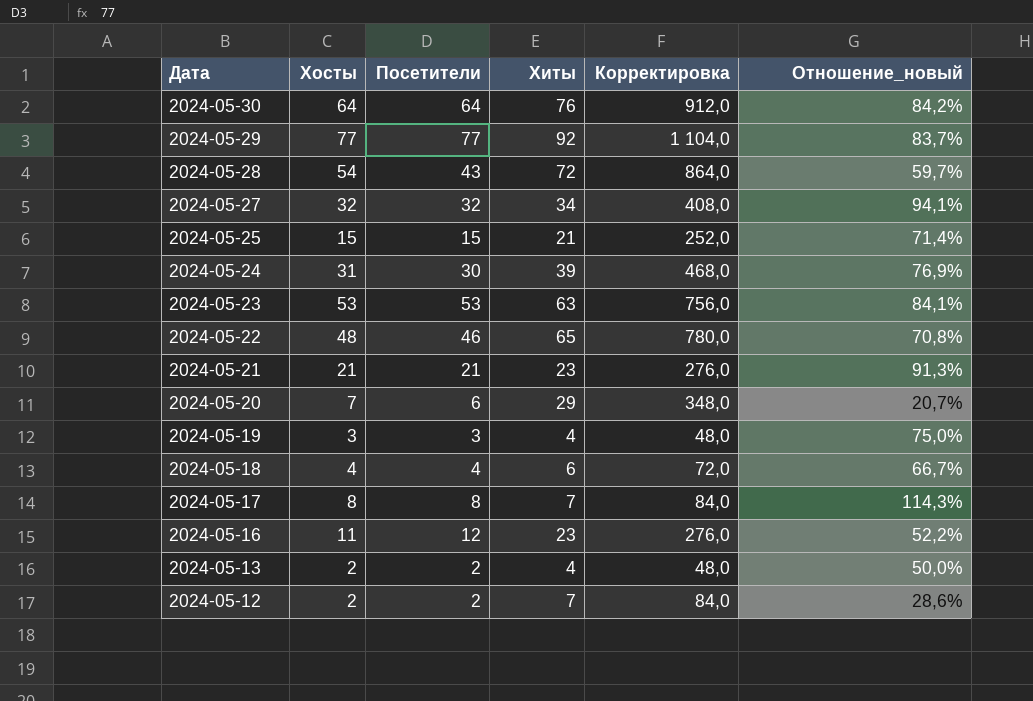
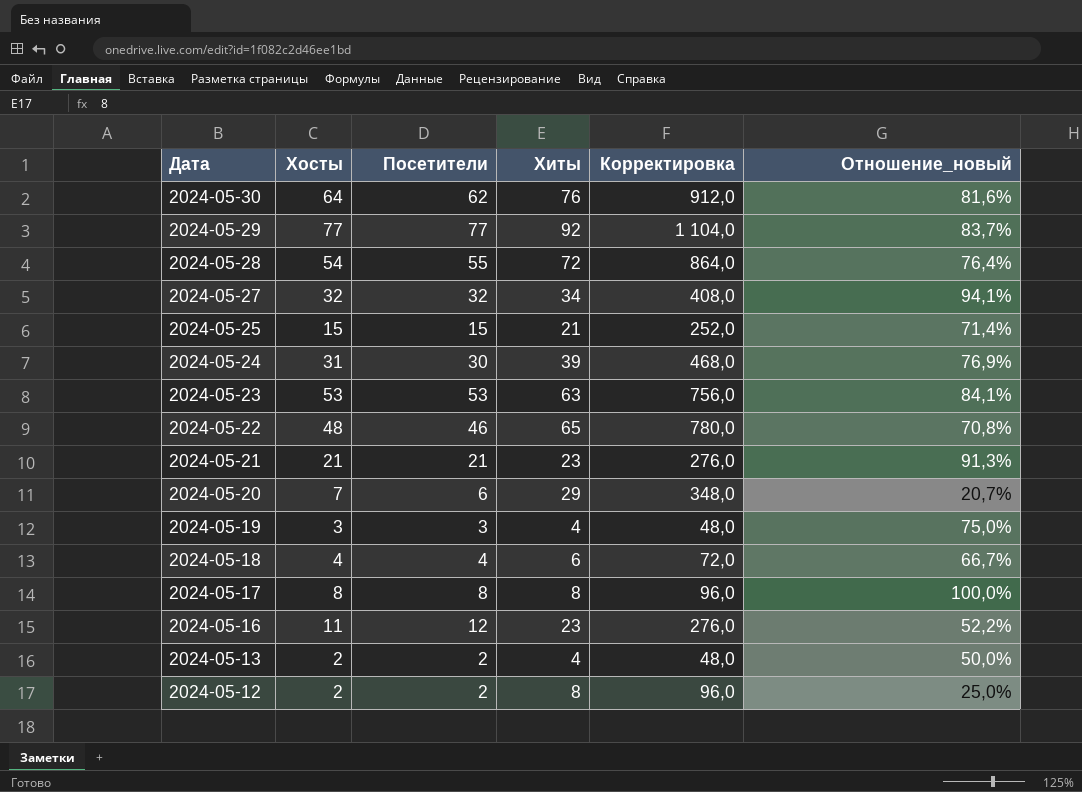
2024-05-30 | Посетители: 64 -> 62
2024-05-30 | Отношение_новый: 84,2% -> 81,6%
2024-05-28 | Посетители: 43 -> 55
2024-05-28 | Отношение_новый: 59,7% -> 76,4%
2024-05-17 | Хиты: 7 -> 8
2024-05-17 | Корректировка: 84,0 -> 96,0
2024-05-17 | Отношение_новый: 114,3% -> 100,0%
2024-05-12 | Хиты: 7 -> 8
2024-05-12 | Корректировка: 84,0 -> 96,0
2024-05-12 | Отношение_новый: 28,6% -> 25,0%

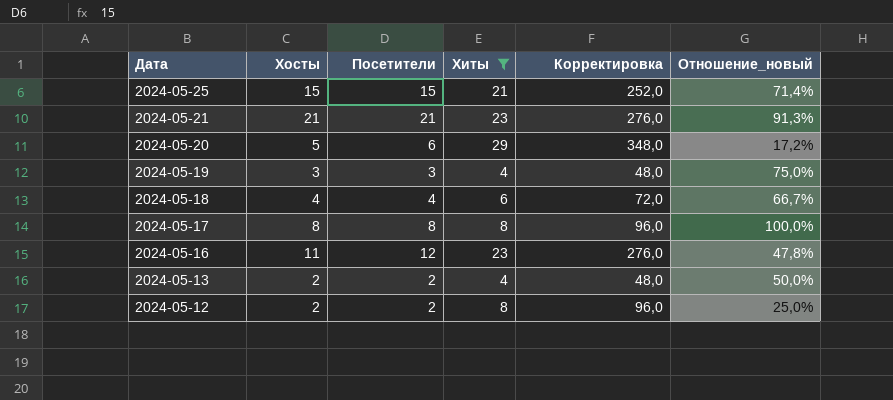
filter: none -> Хиты <= 29
column Отношение_новый | formula: [Посетители] / [Хиты] -> [Хосты] / [Хиты]
2024-05-20 | Хосты: 7 -> 5

